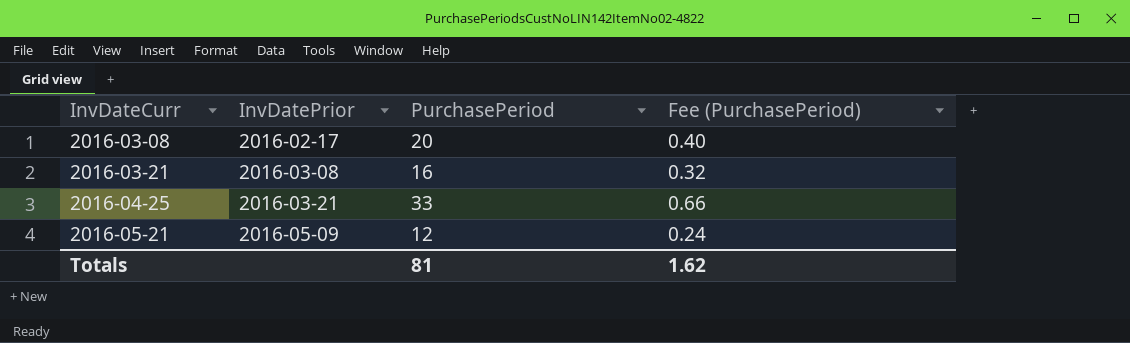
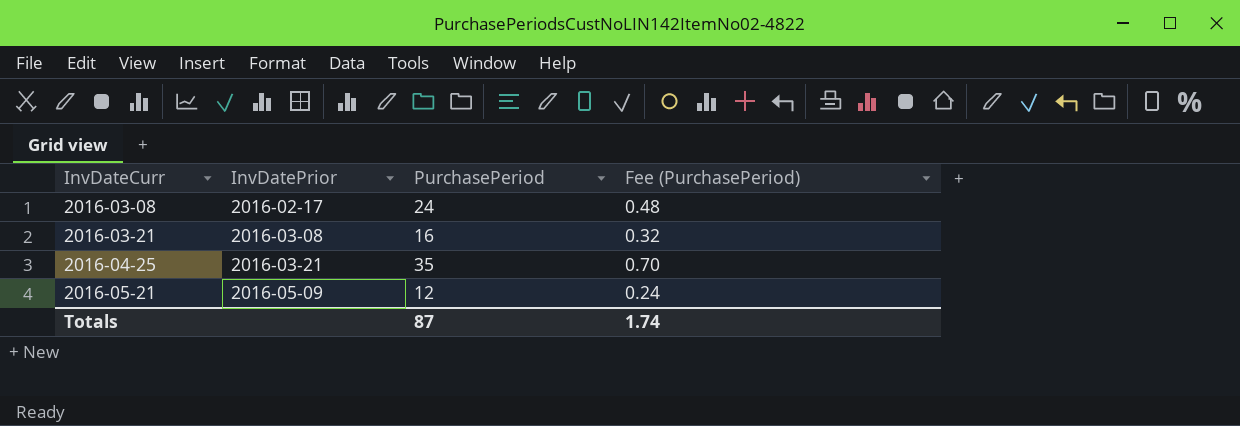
2016-03-08 | PurchasePeriod: 20 -> 24
2016-03-08 | Fee (PurchasePeriod): 0.40 -> 0.48
2016-04-25 | PurchasePeriod: 33 -> 35
2016-04-25 | Fee (PurchasePeriod): 0.66 -> 0.70
Totals | PurchasePeriod: 81 -> 87
Totals | Fee (PurchasePeriod): 1.62 -> 1.74

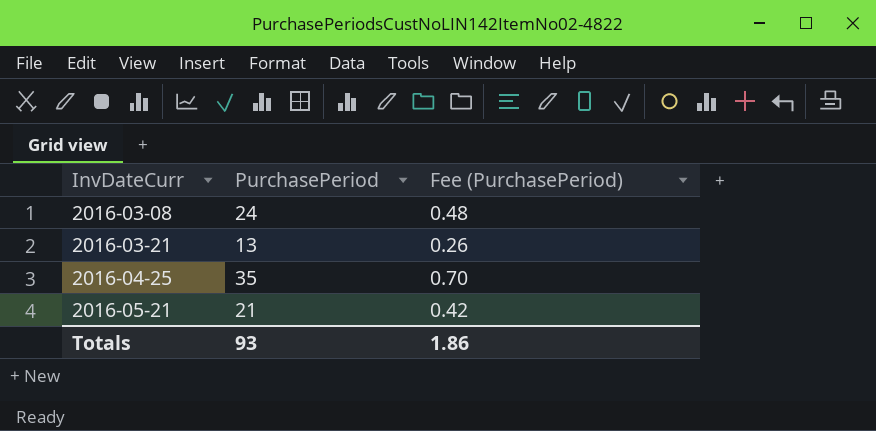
column InvDatePrior | position: 2 -> none
2016-03-21 | PurchasePeriod: 16 -> 13
2016-03-21 | Fee (PurchasePeriod): 0.32 -> 0.26
2016-05-21 | PurchasePeriod: 12 -> 21
2016-05-21 | Fee (PurchasePeriod): 0.24 -> 0.42
Totals | PurchasePeriod: 87 -> 93
Totals | Fee (PurchasePeriod): 1.74 -> 1.86

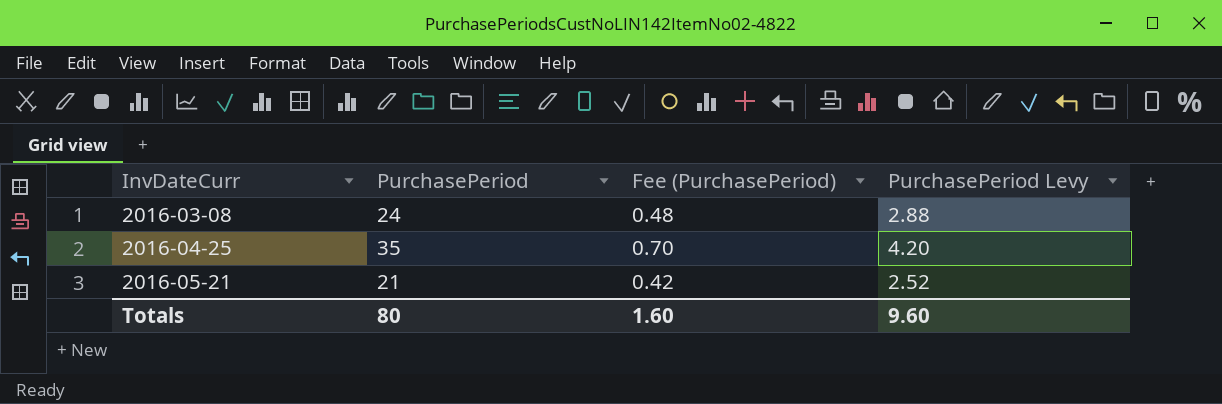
column PurchasePeriod Levy | formula: none -> [PurchasePeriod] * 0.12
row 2016-03-21: 13 | 0.26 -> none
Totals | PurchasePeriod: 93 -> 80
Totals | Fee (PurchasePeriod): 1.86 -> 1.60

